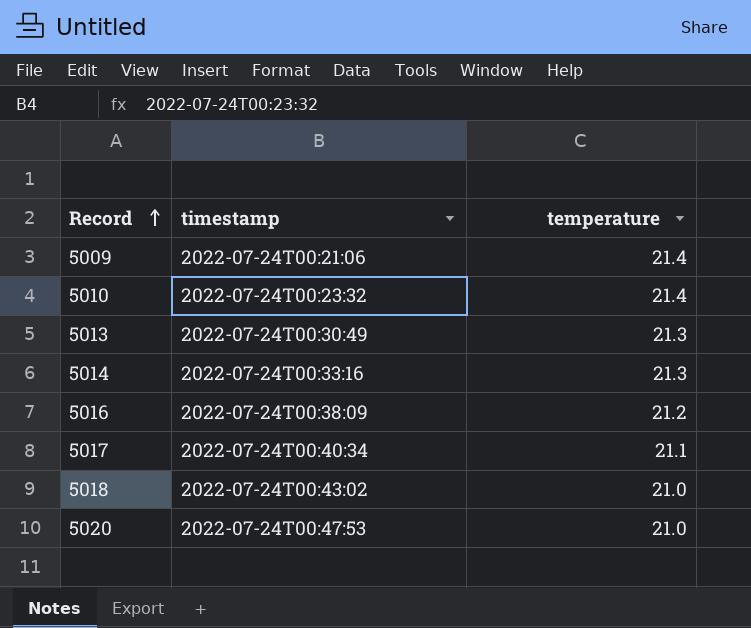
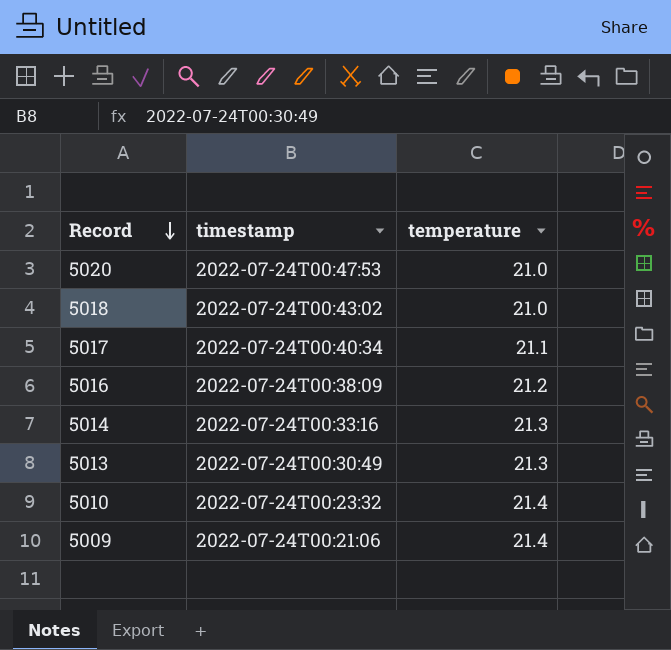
row order: Record ascending -> Record descending

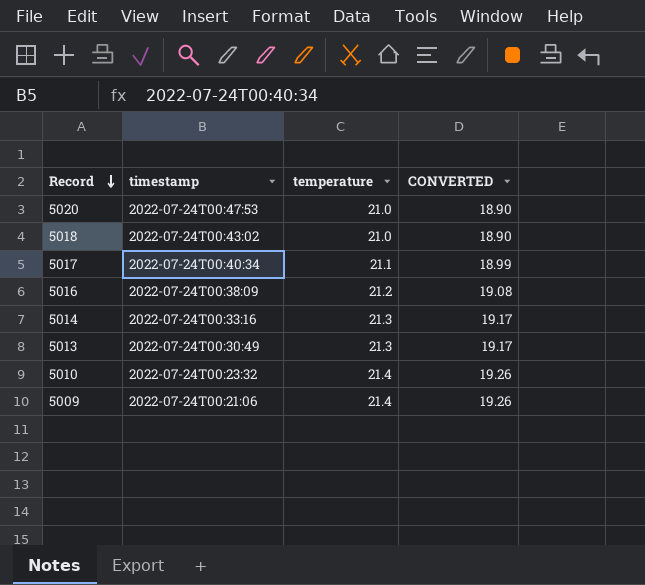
column CONVERTED | formula: none -> [temperature] * 0.9

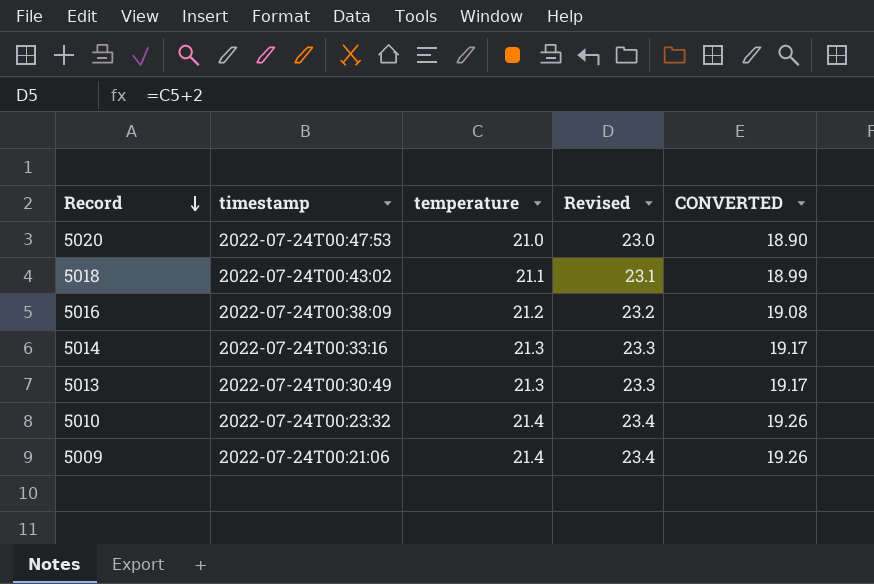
column Revised | formula: none -> [temperature] + 2
row 5017: 2022-07-24T00:40:34 | 21.1 | 18.99 -> none
5018 | temperature: 21.0 -> 21.1
5018 | CONVERTED: 18.90 -> 18.99

